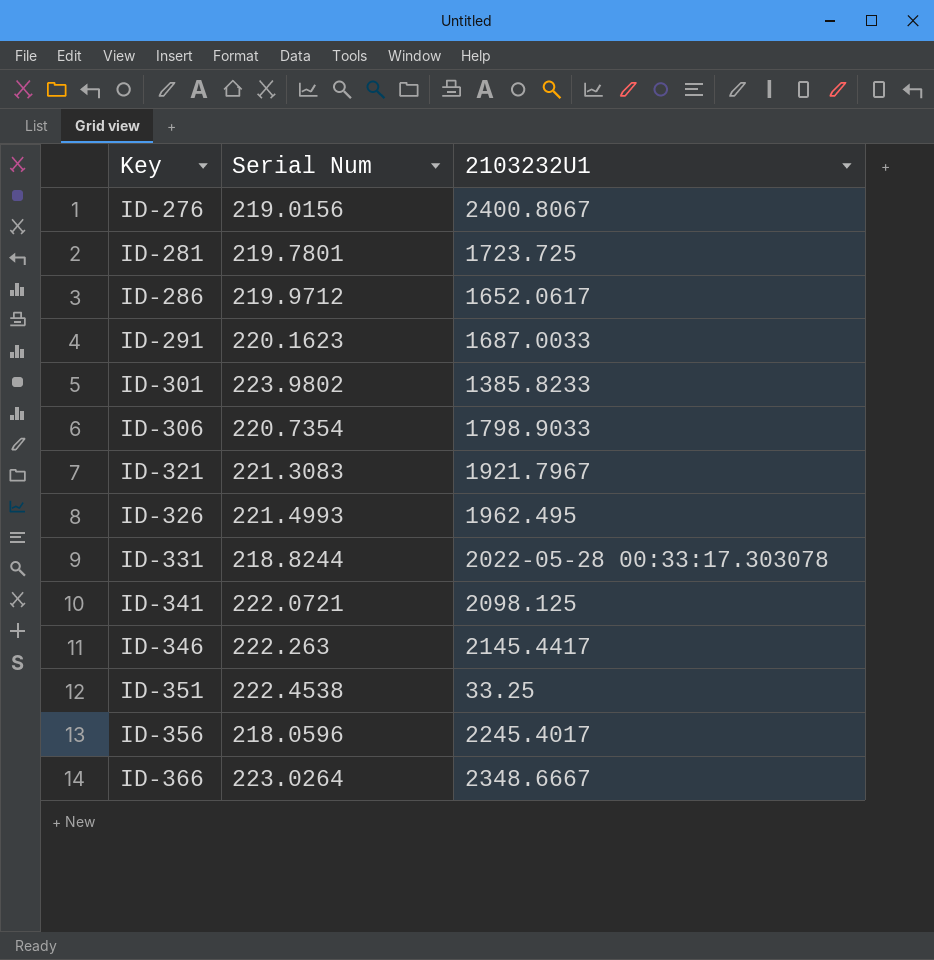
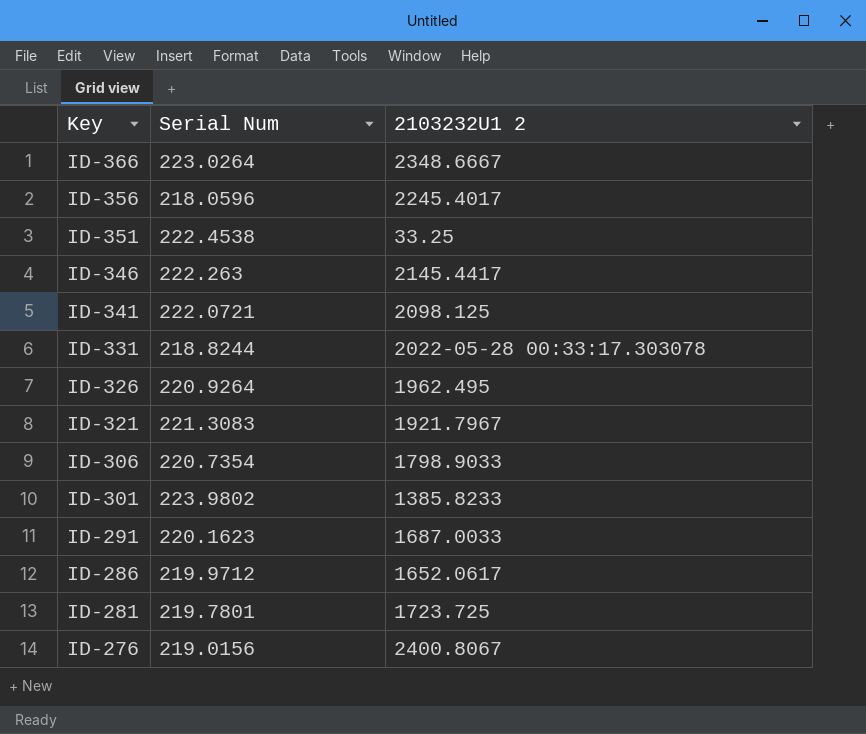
row order: Key ascending -> Key descending
column name: 2103232U1 -> 2103232U1 2
ID-326 | Serial Num: 221.4993 -> 220.9264

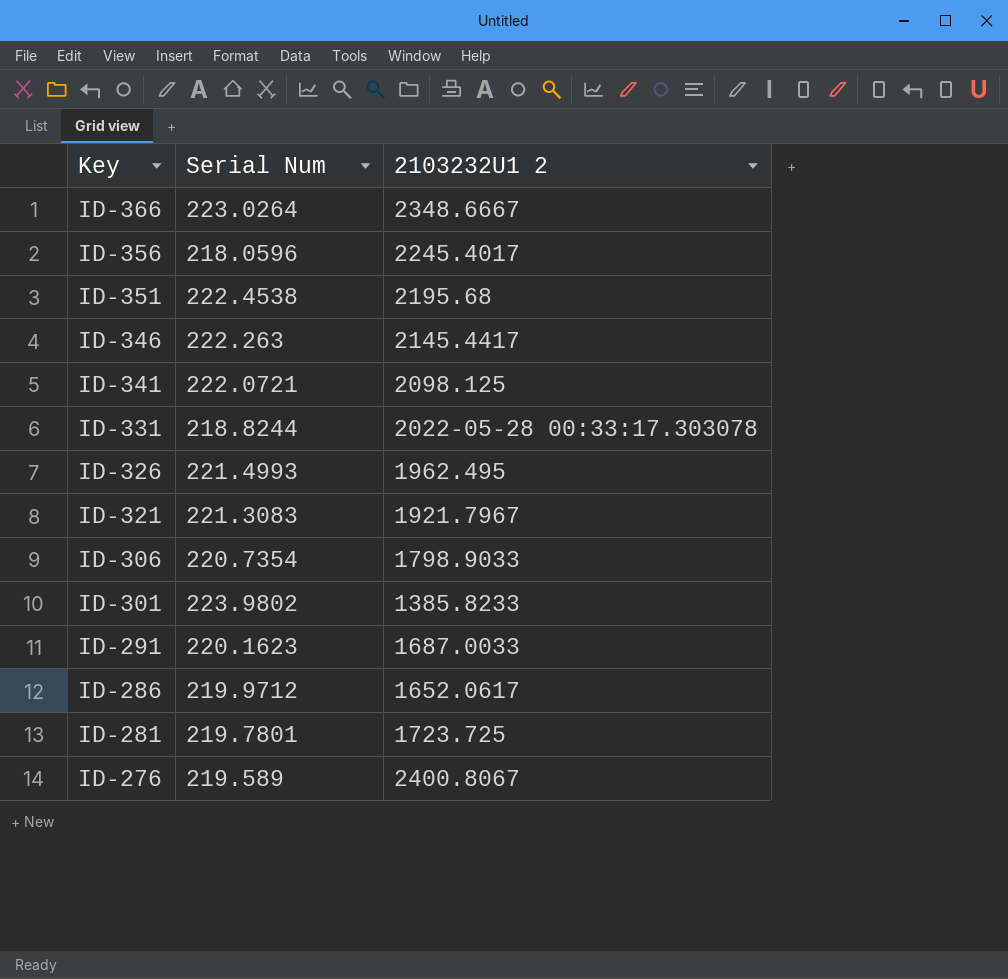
ID-351 | 2103232U1 2: 33.25 -> 2195.68
ID-326 | Serial Num: 220.9264 -> 221.4993
ID-276 | Serial Num: 219.0156 -> 219.589

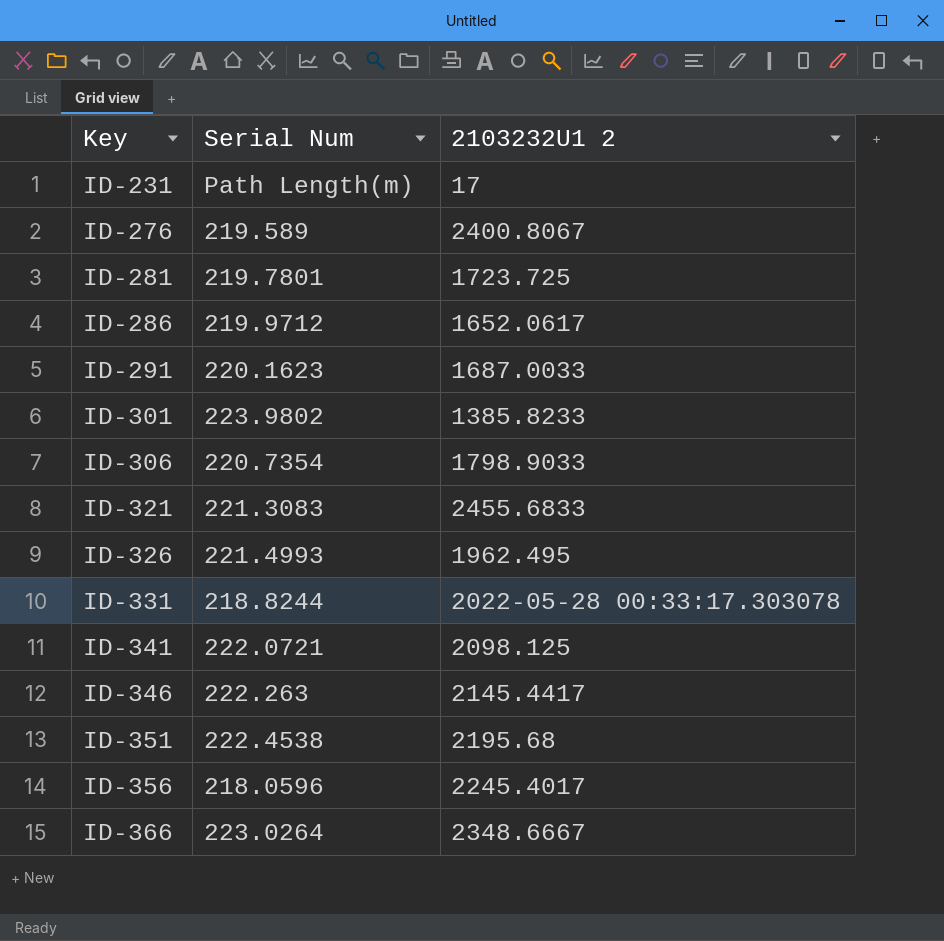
row order: Key descending -> Key ascending
row ID-231: none -> Path Length(m) | 17
ID-321 | 2103232U1 2: 1921.7967 -> 2455.6833

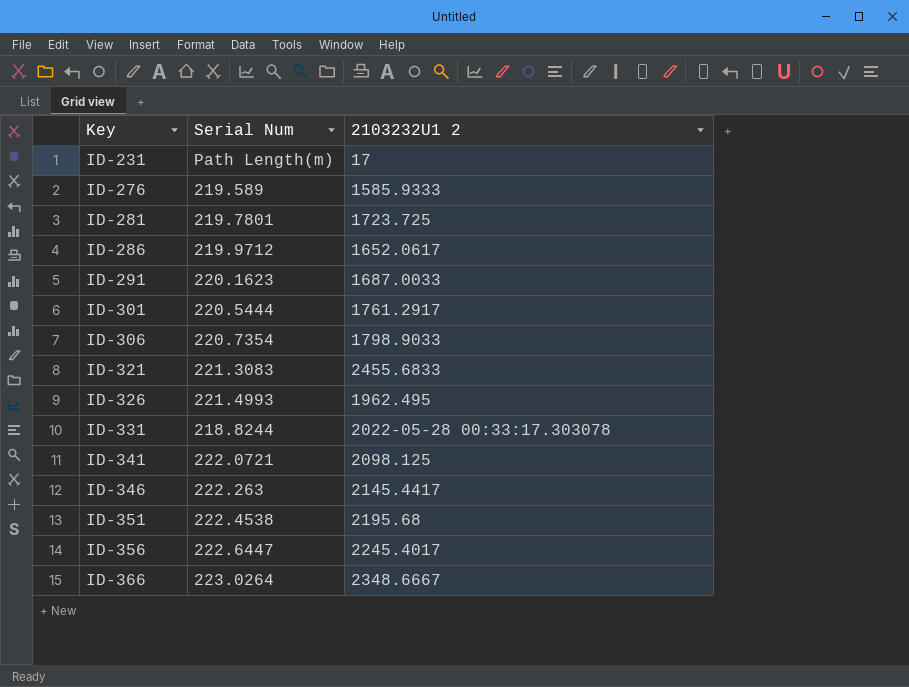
ID-276 | 2103232U1 2: 2400.8067 -> 1585.9333
ID-301 | Serial Num: 223.9802 -> 220.5444
ID-301 | 2103232U1 2: 1385.8233 -> 1761.2917
ID-356 | Serial Num: 218.0596 -> 222.6447

